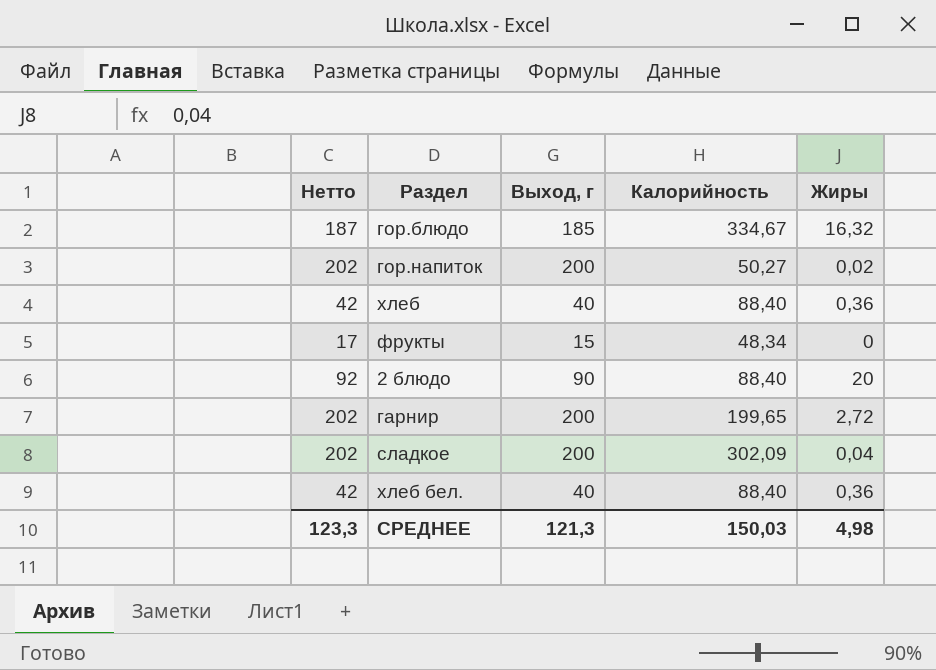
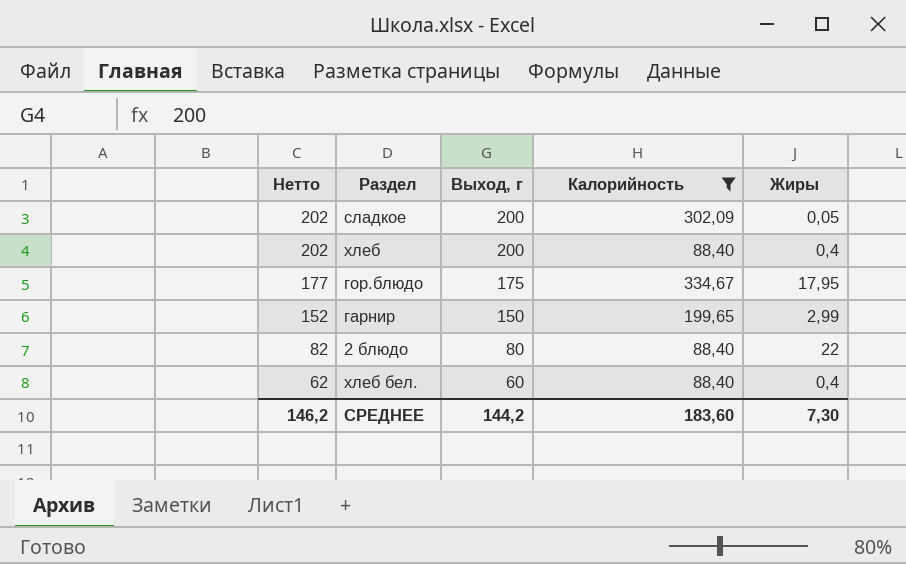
filter: none -> Калорийность >= 88,40
row order: none -> Нетто descending
сладкое | Жиры: 0,04 -> 0,05
хлеб | Нетто: 42 -> 202
хлеб | Выход, г: 40 -> 200
хлеб | Жиры: 0,36 -> 0,4
гор.блюдо | Нетто: 187 -> 177
гор.блюдо | Выход, г: 185 -> 175
гор.блюдо | Жиры: 16,32 -> 17,95
гарнир | Нетто: 202 -> 152
гарнир | Выход, г: 200 -> 150
гарнир | Жиры: 2,72 -> 2,99
2 блюдо | Нетто: 92 -> 82
2 блюдо | Выход, г: 90 -> 80
2 блюдо | Жиры: 20 -> 22
хлеб бел. | Нетто: 42 -> 62
хлеб бел. | Выход, г: 40 -> 60
хлеб бел. | Жиры: 0,36 -> 0,4
СРЕДНЕЕ | Нетто: 123,3 -> 146,2
СРЕДНЕЕ | Выход, г: 121,3 -> 144,2
СРЕДНЕЕ | Калорийность: 150,03 -> 183,60
СРЕДНЕЕ | Жиры: 4,98 -> 7,30

